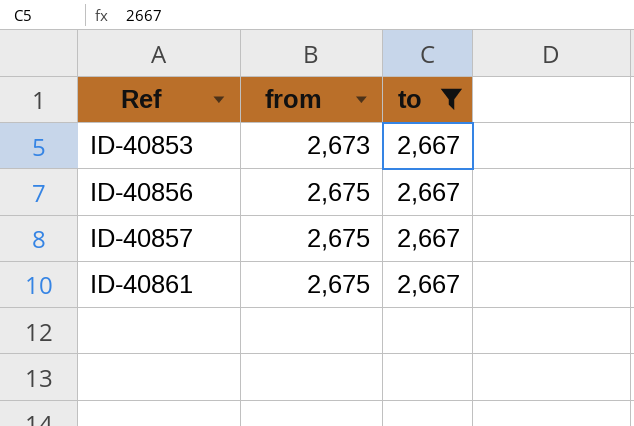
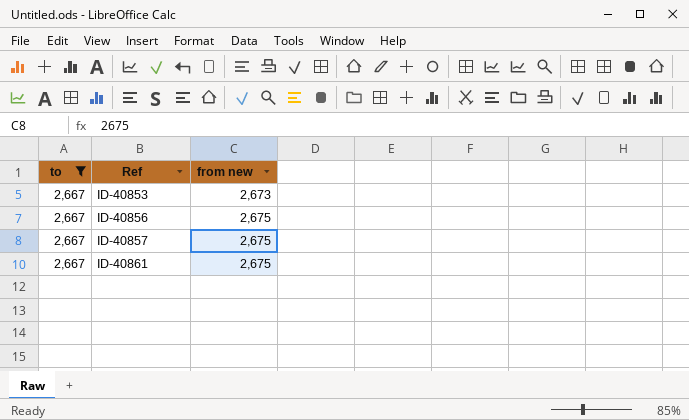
column to | position: 3 -> 1
column name: from -> from new

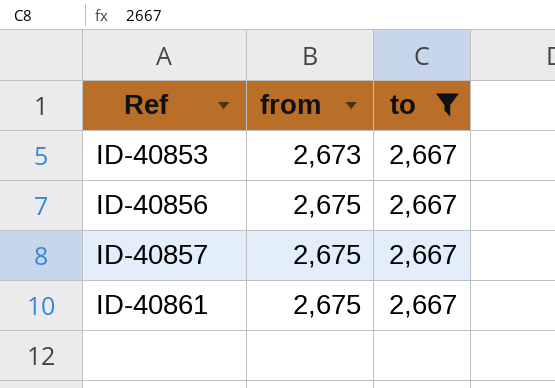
column name: from new -> from
column to | position: 1 -> 3

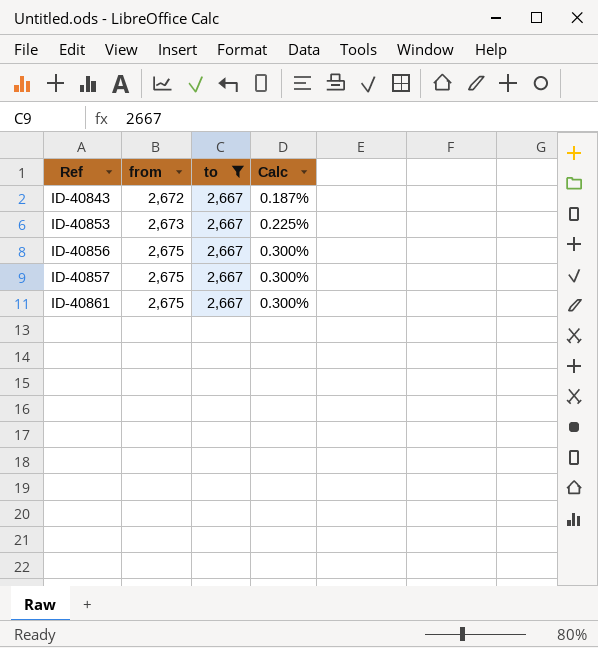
column Calc | formula: none -> ([from] - [to]) / [to]
row ID-40843: none -> 2,672 | 2,667 | 0.187%

